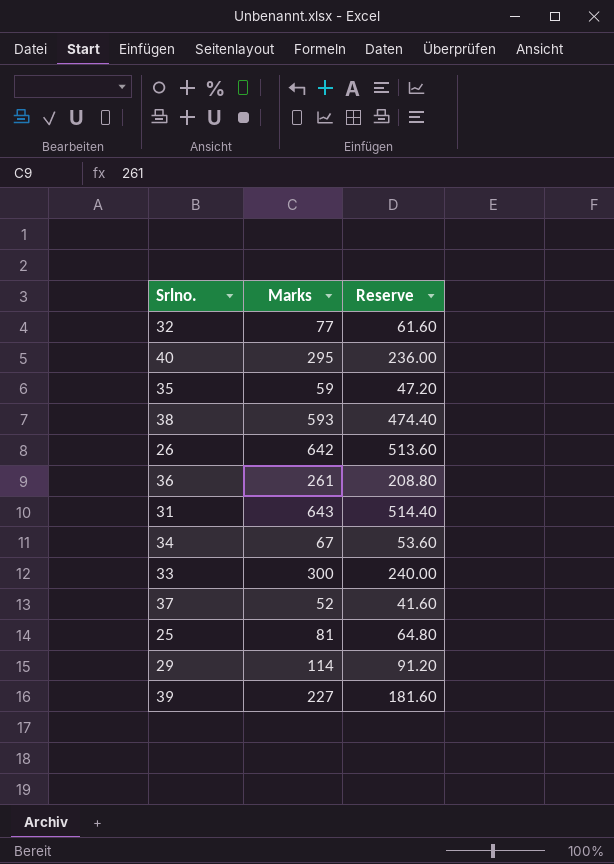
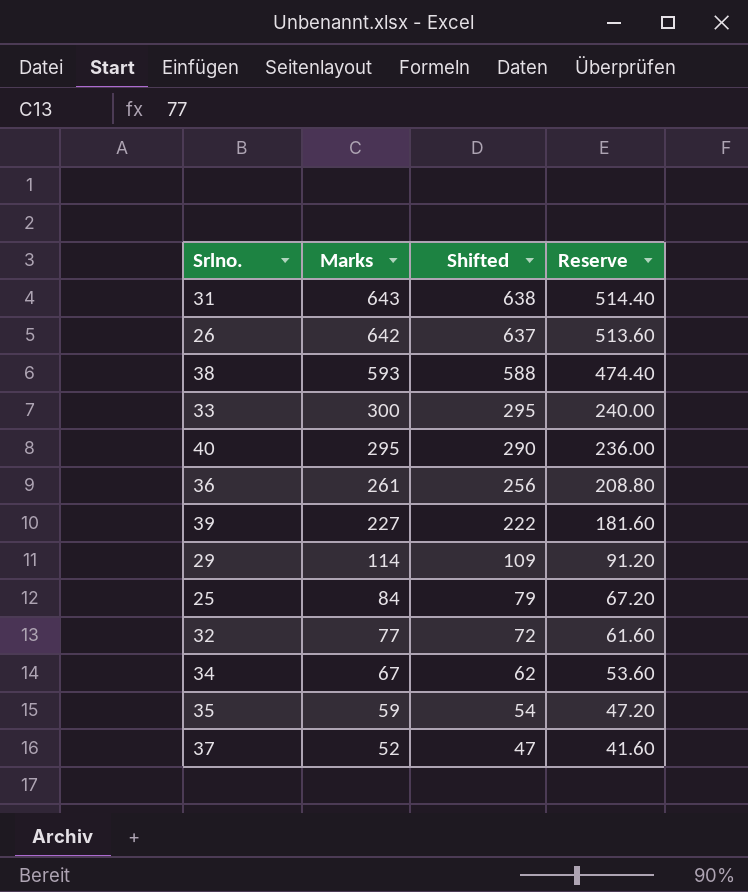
row order: none -> Marks descending
column Shifted | formula: none -> [Marks] - 5
25 | Marks: 81 -> 84
25 | Reserve: 64.80 -> 67.20

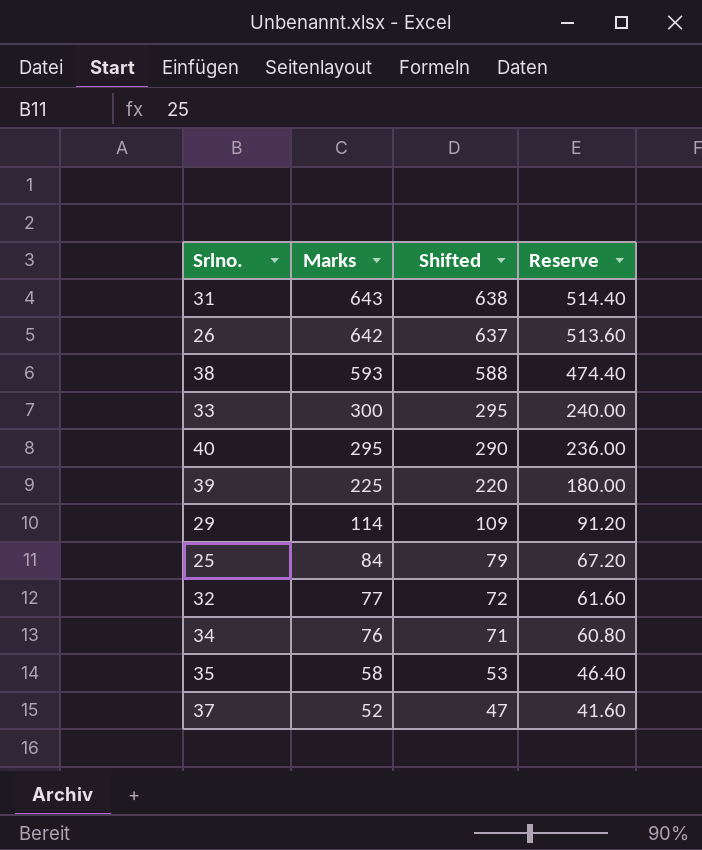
row 36: 261 | 256 | 208.80 -> none
39 | Marks: 227 -> 225
39 | Shifted: 222 -> 220
39 | Reserve: 181.60 -> 180.00
34 | Marks: 67 -> 76
34 | Shifted: 62 -> 71
34 | Reserve: 53.60 -> 60.80
35 | Marks: 59 -> 58
35 | Shifted: 54 -> 53
35 | Reserve: 47.20 -> 46.40

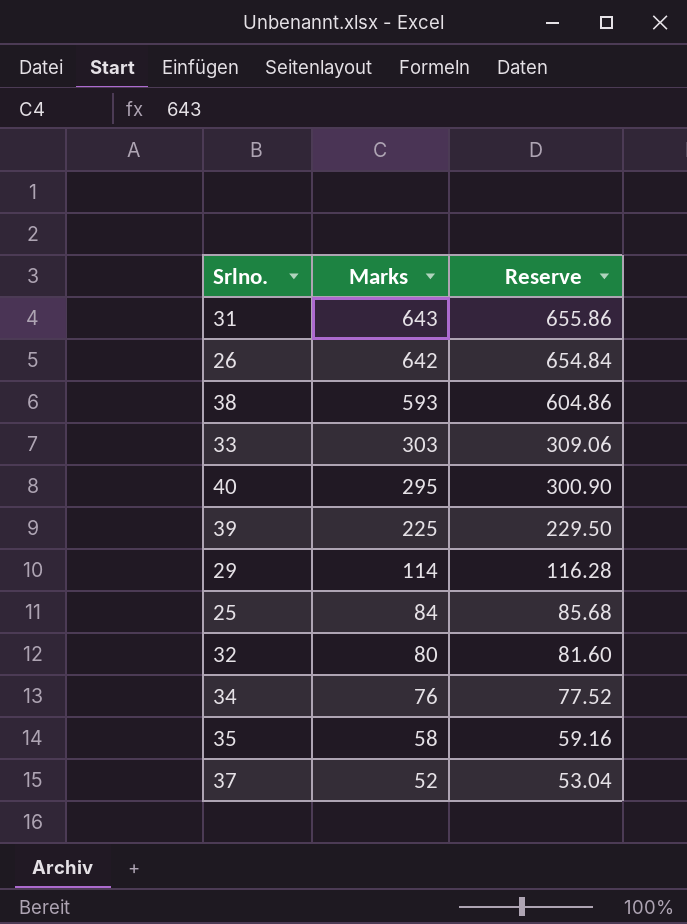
column Shifted | formula: [Marks] - 5 -> none
column Reserve | formula: [Marks] * 0.8 -> [Marks] * 1.02
33 | Marks: 300 -> 303
32 | Marks: 77 -> 80

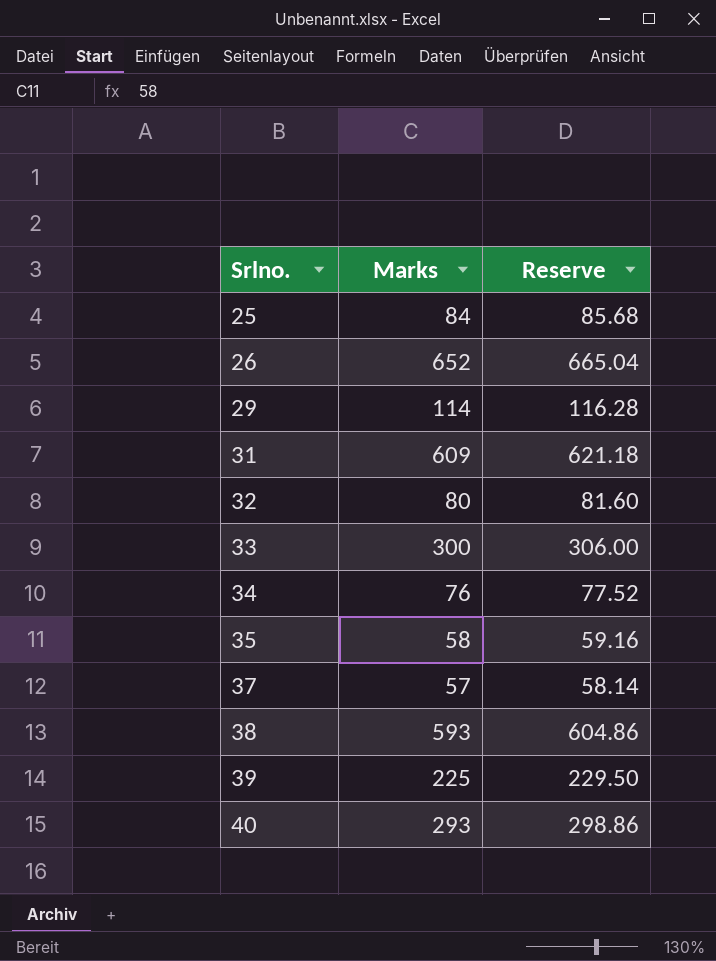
row order: Marks descending -> Srlno. ascending
26 | Marks: 642 -> 652
26 | Reserve: 654.84 -> 665.04
31 | Marks: 643 -> 609
31 | Reserve: 655.86 -> 621.18
33 | Marks: 303 -> 300
33 | Reserve: 309.06 -> 306.00
37 | Marks: 52 -> 57
37 | Reserve: 53.04 -> 58.14
40 | Marks: 295 -> 293
40 | Reserve: 300.90 -> 298.86

